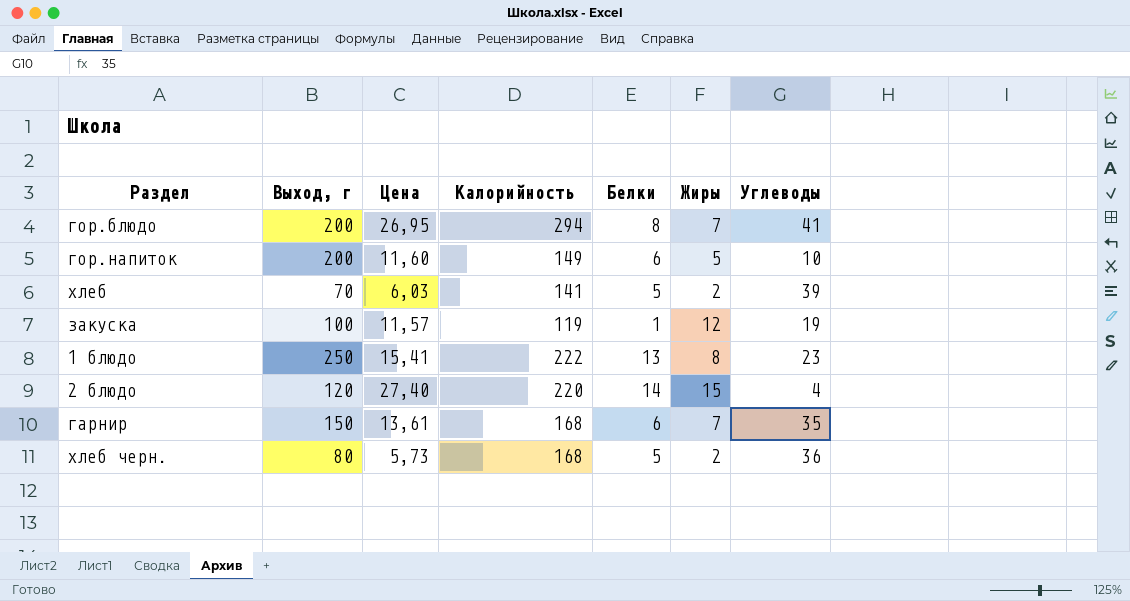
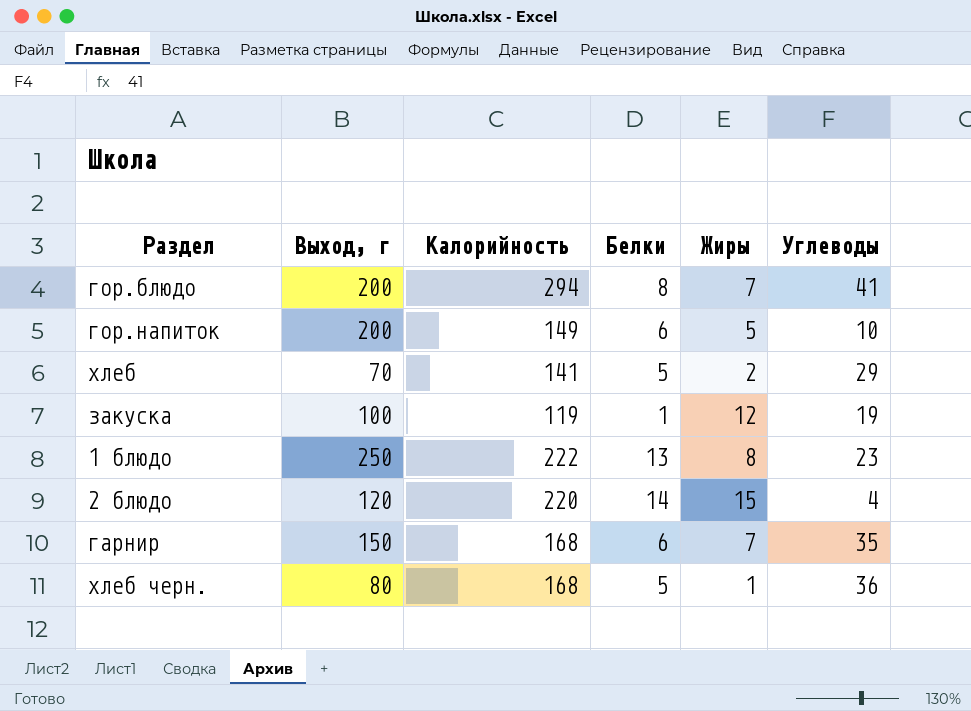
column Цена | position: 3 -> none
хлеб | Углеводы: 39 -> 29
хлеб черн. | Жиры: 2 -> 1

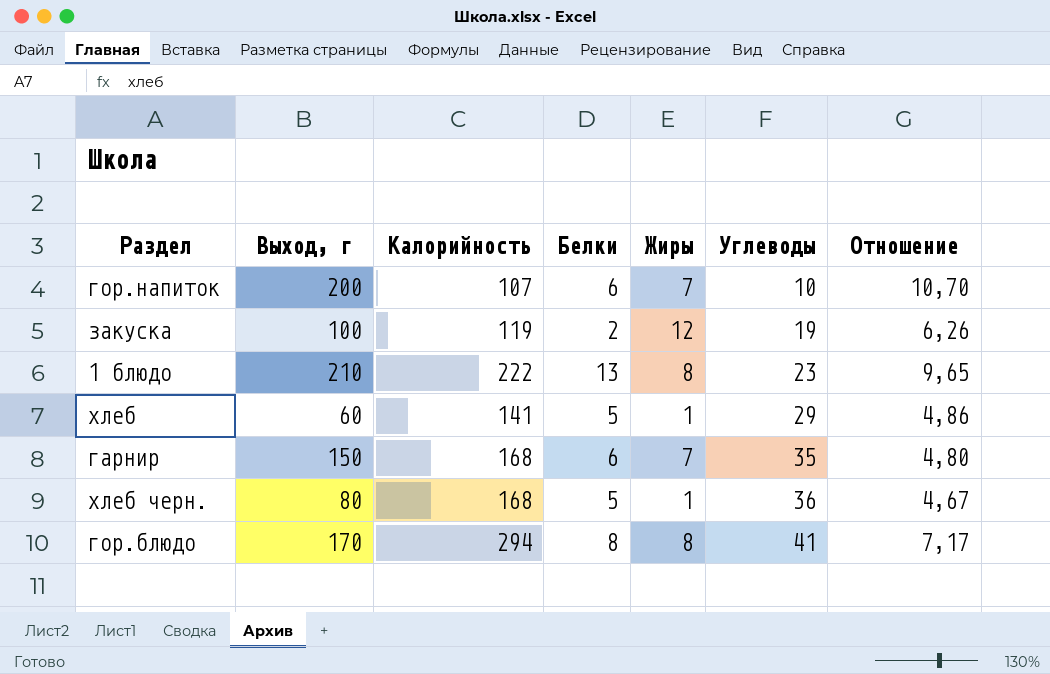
row order: none -> Углеводы ascending
column Отношение | formula: none -> [Калорийность] / [Углеводы]
row 2 блюдо: 120 | 220 | 14 | 15 | 4 -> none
гор.напиток | Калорийность: 149 -> 107
гор.напиток | Жиры: 5 -> 7
закуска | Белки: 1 -> 2
1 блюдо | Выход, г: 250 -> 210
хлеб | Выход, г: 70 -> 60
хлеб | Жиры: 2 -> 1
гор.блюдо | Выход, г: 200 -> 170
гор.блюдо | Жиры: 7 -> 8

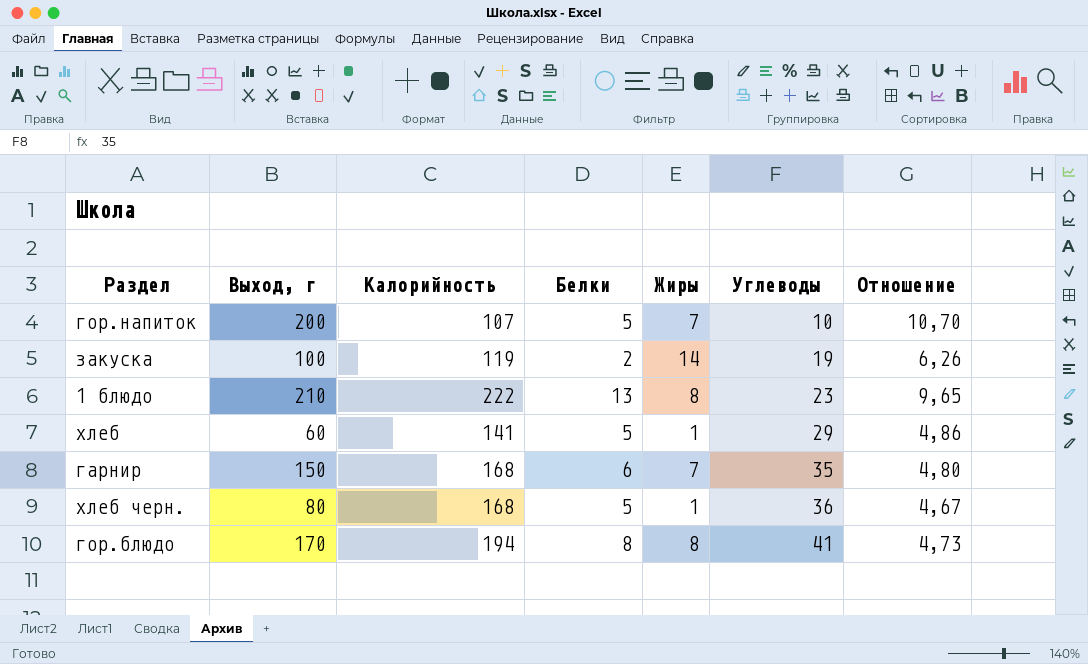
гор.напиток | Белки: 6 -> 5
закуска | Жиры: 12 -> 14
гор.блюдо | Калорийность: 294 -> 194
гор.блюдо | Отношение: 7,17 -> 4,73

